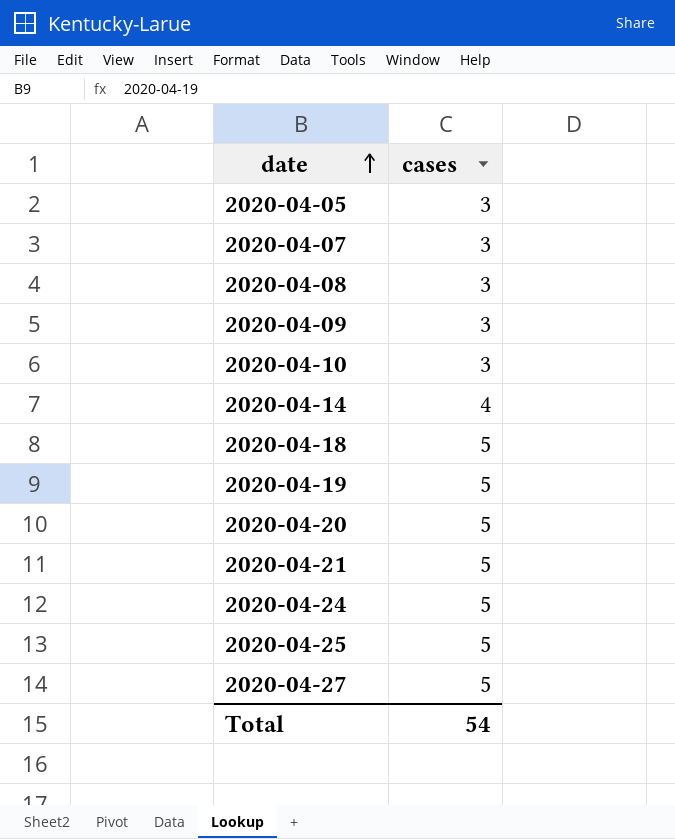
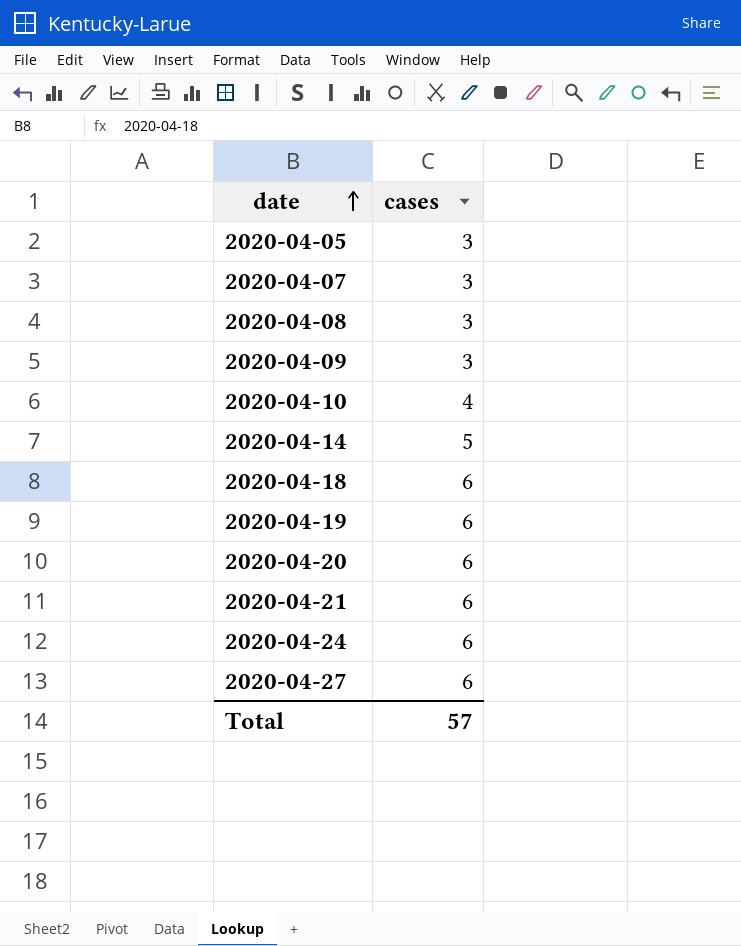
row 2020-04-25: 5 -> none
2020-04-10 | cases: 3 -> 4
2020-04-14 | cases: 4 -> 5
2020-04-18 | cases: 5 -> 6
2020-04-19 | cases: 5 -> 6
2020-04-20 | cases: 5 -> 6
2020-04-21 | cases: 5 -> 6
2020-04-24 | cases: 5 -> 6
2020-04-27 | cases: 5 -> 6
Total | cases: 54 -> 57

